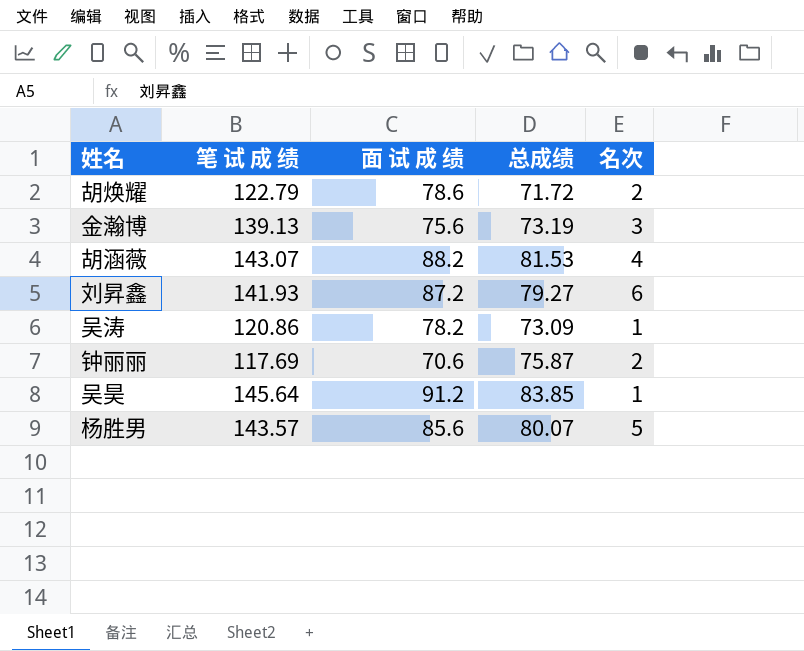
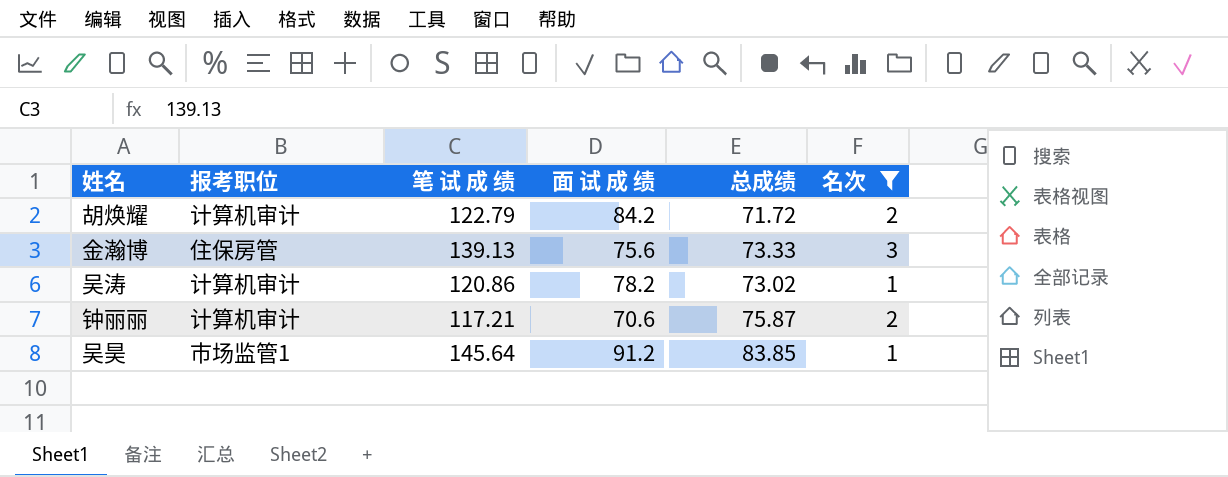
filter: none -> 名次 <= 3
column 报考职位 | position: none -> 2
胡焕耀 | 面 试 成 绩: 78.6 -> 84.2
金瀚博 | 总成绩: 73.19 -> 73.33
吴涛 | 总成绩: 73.09 -> 73.02
钟丽丽 | 笔 试 成 绩: 117.69 -> 117.21

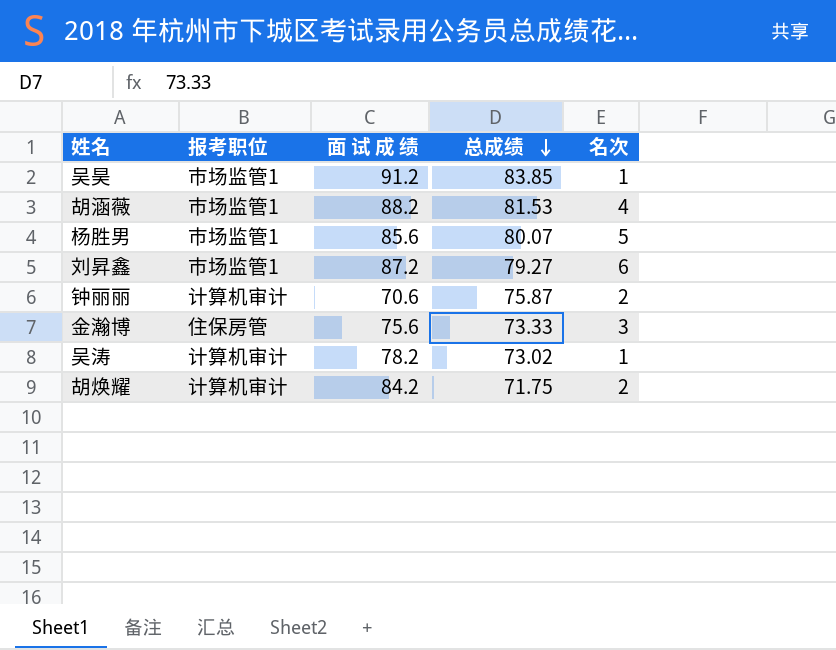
filter: 名次 <= 3 -> none
row order: none -> 总成绩 descending
column 笔 试 成 绩 | position: 3 -> none
胡焕耀 | 总成绩: 71.72 -> 71.75

